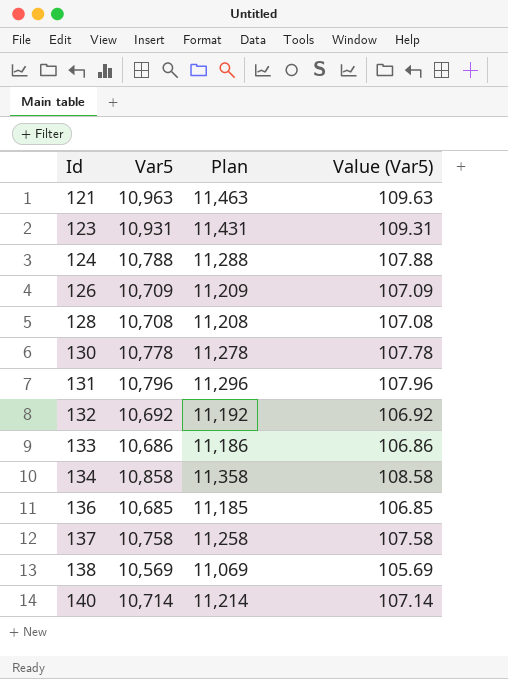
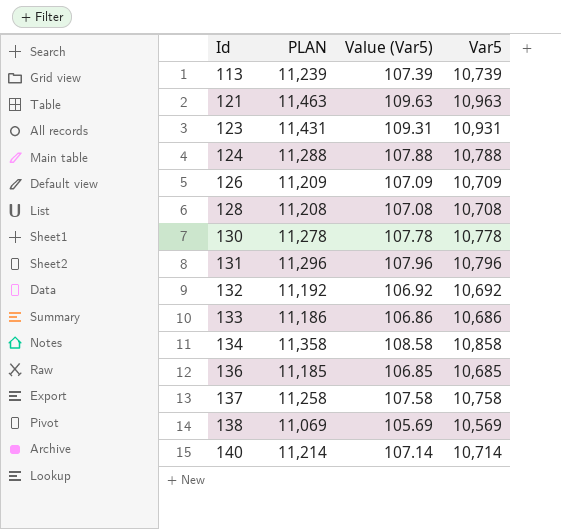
column name: Plan -> PLAN
column Var5 | position: 2 -> 4
row 113: none -> 11,239 | 107.39 | 10,739

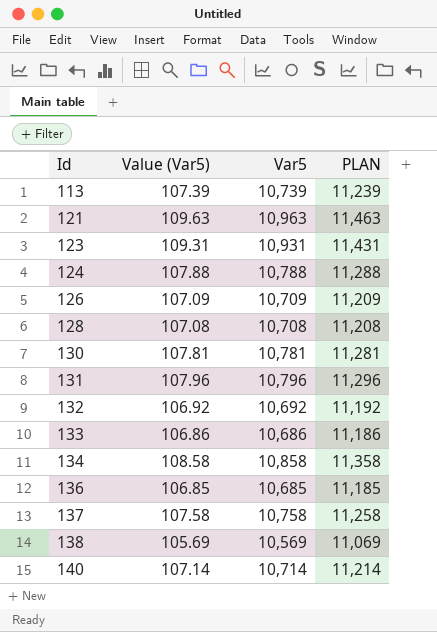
column PLAN | position: 2 -> 4
130 | Value (Var5): 107.78 -> 107.81
130 | Var5: 10,778 -> 10,781
130 | PLAN: 11,278 -> 11,281

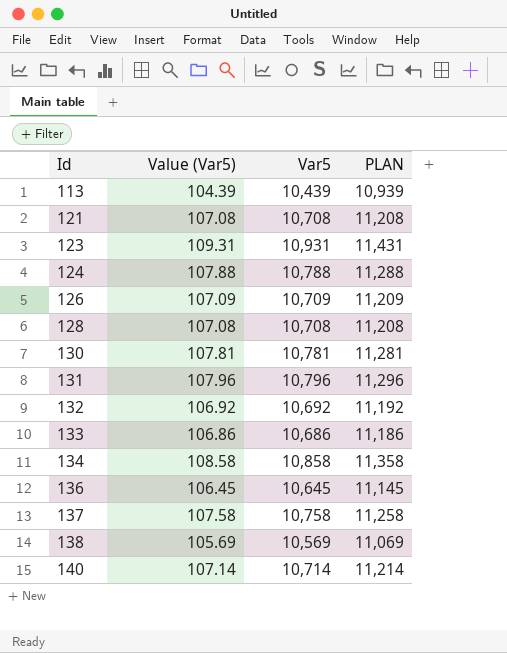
113 | Value (Var5): 107.39 -> 104.39
113 | Var5: 10,739 -> 10,439
113 | PLAN: 11,239 -> 10,939
121 | Value (Var5): 109.63 -> 107.08
121 | Var5: 10,963 -> 10,708
121 | PLAN: 11,463 -> 11,208
136 | Value (Var5): 106.85 -> 106.45
136 | Var5: 10,685 -> 10,645
136 | PLAN: 11,185 -> 11,145

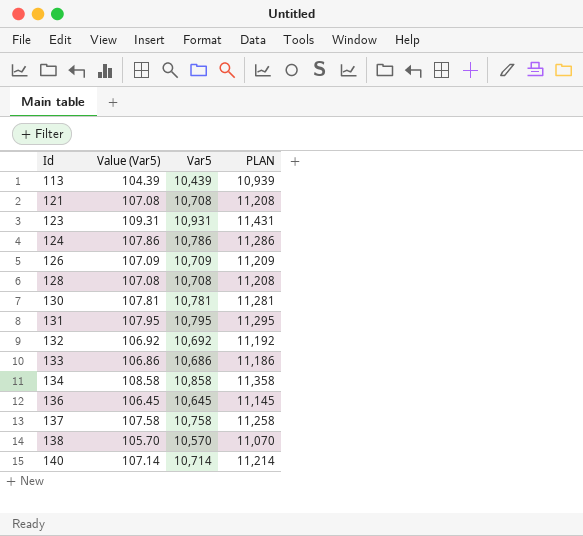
124 | Value (Var5): 107.88 -> 107.86
124 | Var5: 10,788 -> 10,786
124 | PLAN: 11,288 -> 11,286
131 | Value (Var5): 107.96 -> 107.95
131 | Var5: 10,796 -> 10,795
131 | PLAN: 11,296 -> 11,295
138 | Value (Var5): 105.69 -> 105.70
138 | Var5: 10,569 -> 10,570
138 | PLAN: 11,069 -> 11,070

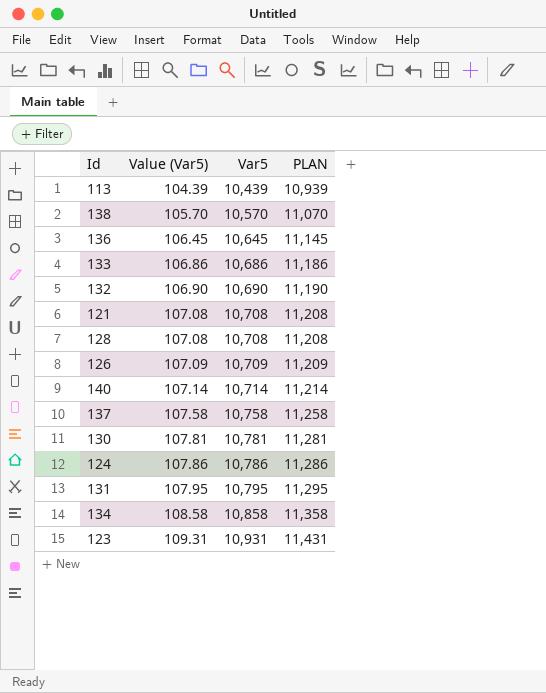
row order: Id ascending -> Value (Var5) ascending
132 | Value (Var5): 106.92 -> 106.90
132 | Var5: 10,692 -> 10,690
132 | PLAN: 11,192 -> 11,190

